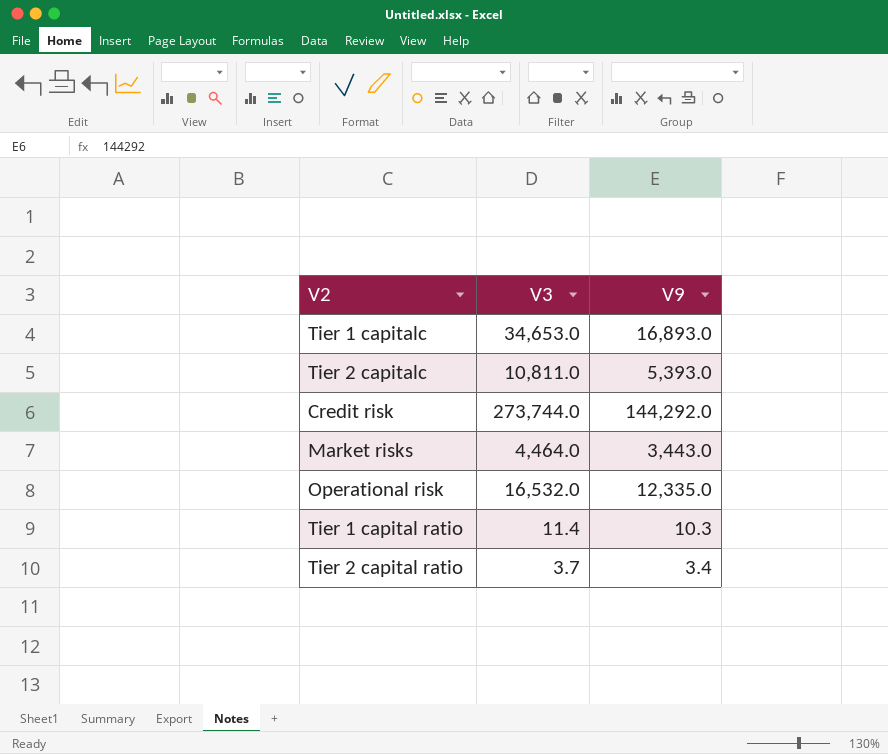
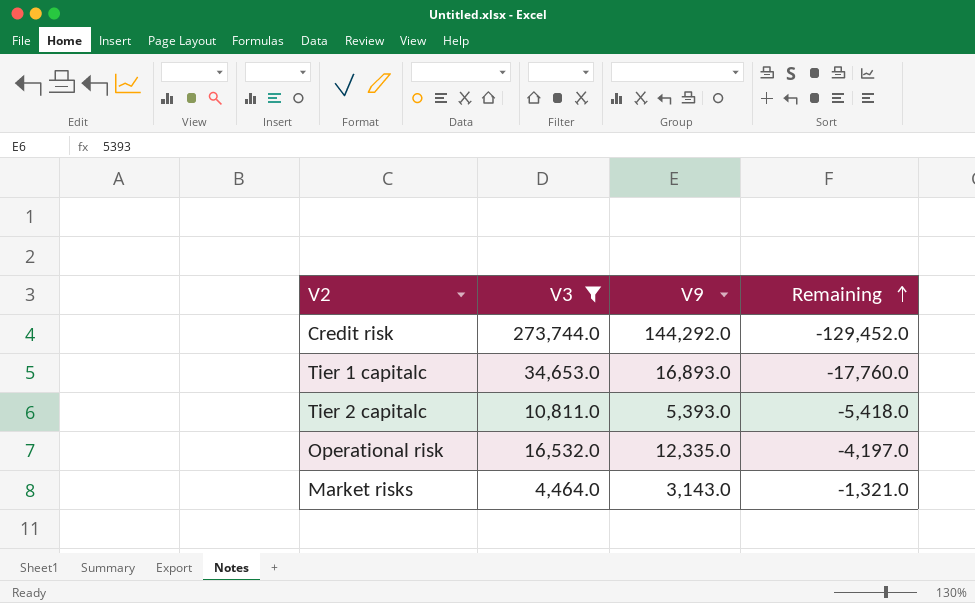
filter: none -> V3 >= 4,464.0
row order: none -> Remaining ascending
column Remaining | formula: none -> [V9] - [V3]
Market risks | V9: 3,443.0 -> 3,143.0

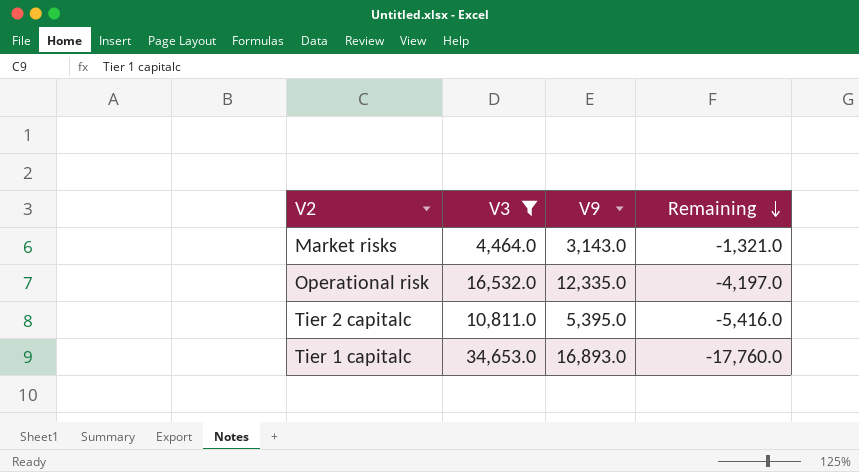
row order: Remaining ascending -> Remaining descending
row Credit risk: 273,744.0 | 144,292.0 | -129,452.0 -> none
Tier 2 capitalc | V9: 5,393.0 -> 5,395.0
Tier 2 capitalc | Remaining: -5,418.0 -> -5,416.0

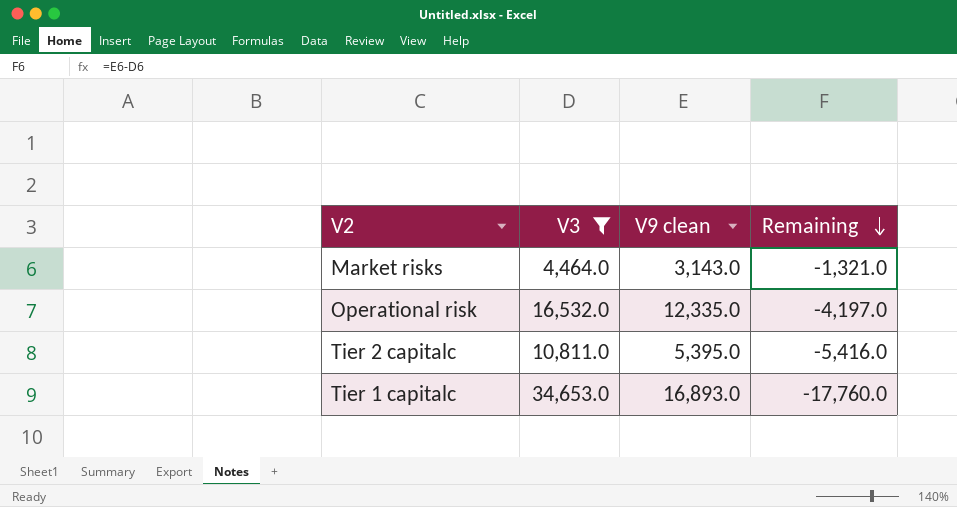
column name: V9 -> V9 clean

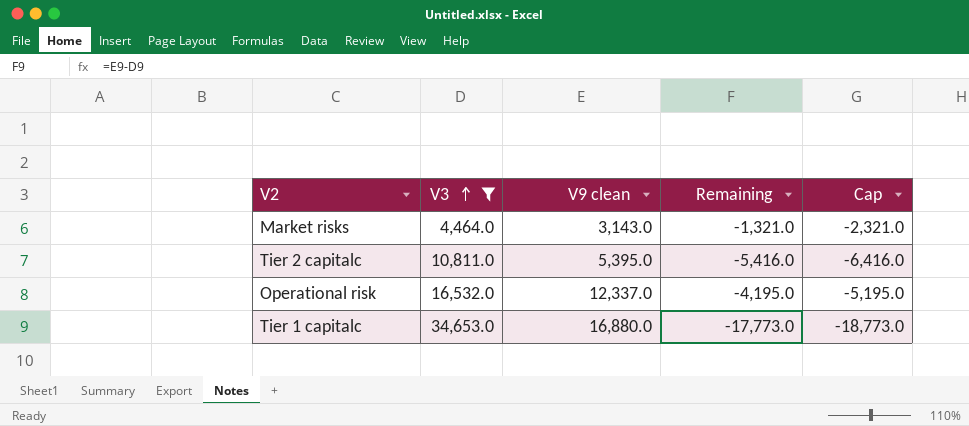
row order: Remaining descending -> V3 ascending
column Cap | formula: none -> [Remaining] - 1000
Operational risk | V9 clean: 12,335.0 -> 12,337.0
Operational risk | Remaining: -4,197.0 -> -4,195.0
Tier 1 capitalc | V9 clean: 16,893.0 -> 16,880.0
Tier 1 capitalc | Remaining: -17,760.0 -> -17,773.0

